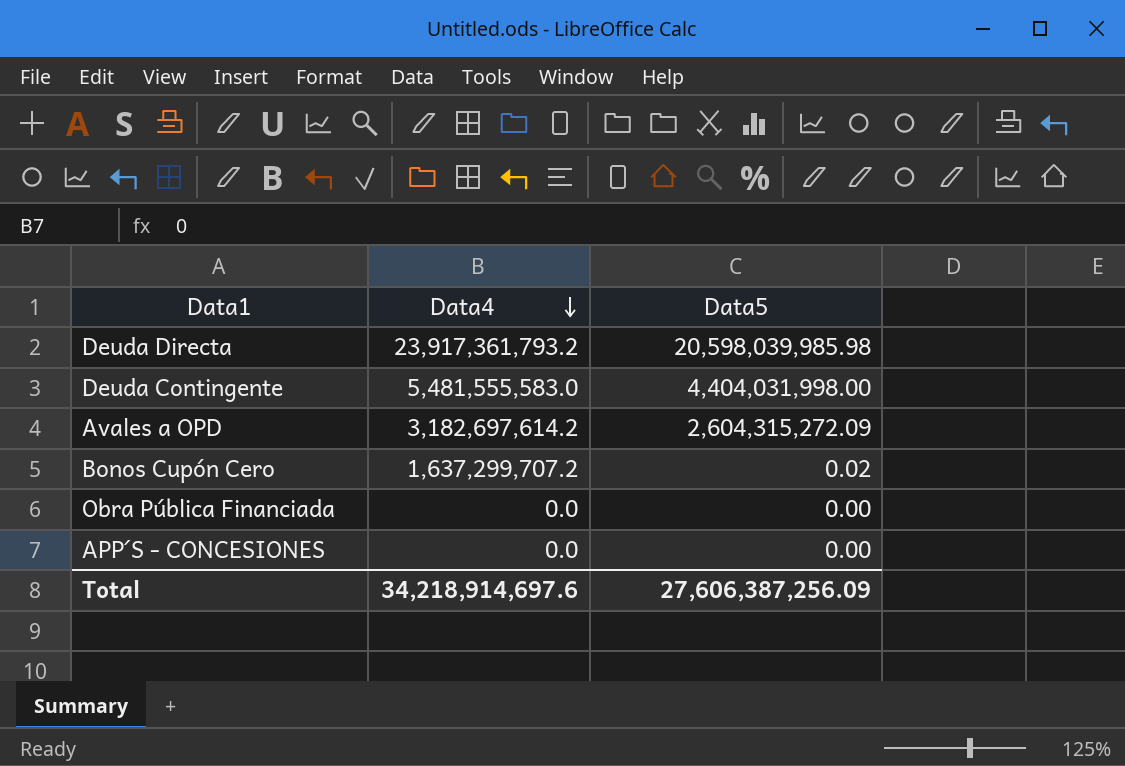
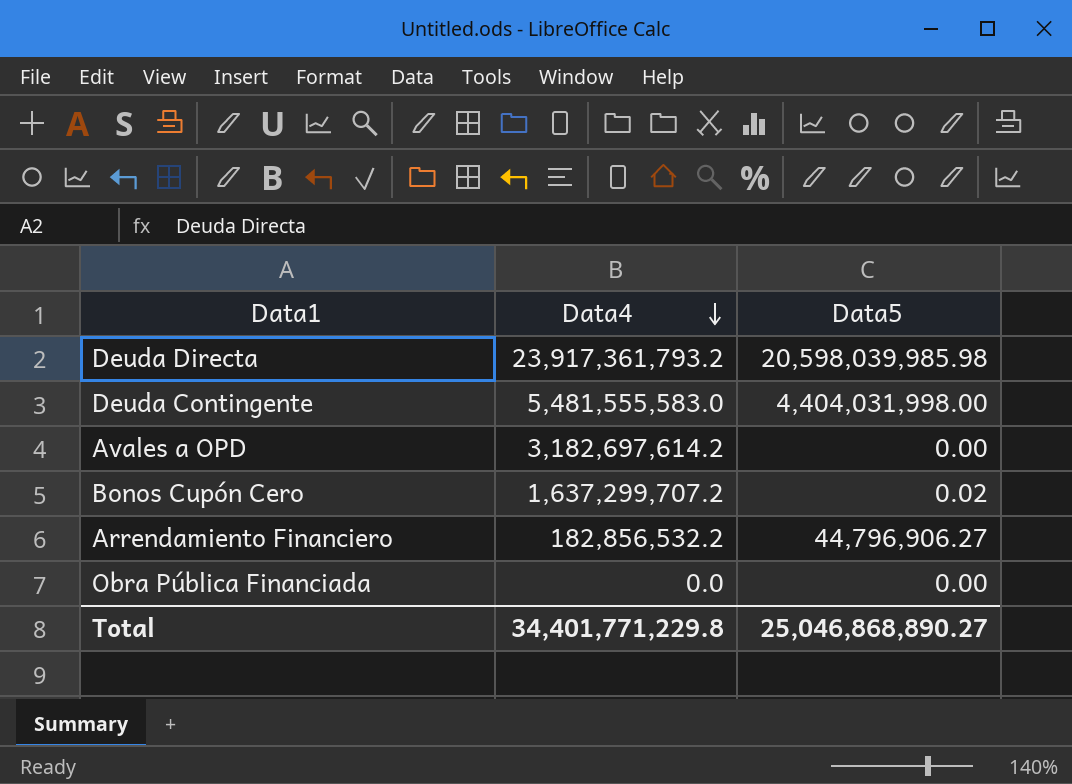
row APP´S - CONCESIONES: 0.0 | 0.00 -> none
Avales a OPD | Data5: 2,604,315,272.09 -> 0.00
row Arrendamiento Financiero: none -> 182,856,532.2 | 44,796,906.27
Total | Data4: 34,218,914,697.6 -> 34,401,771,229.8
Total | Data5: 27,606,387,256.09 -> 25,046,868,890.27

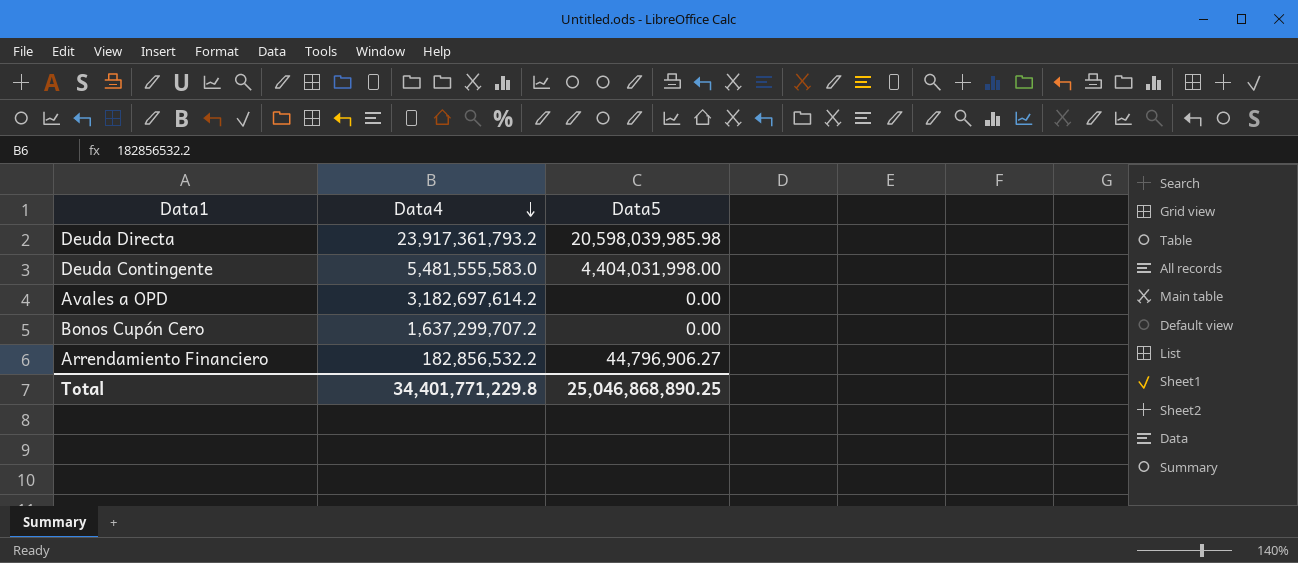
row Obra Pública Financiada: 0.0 | 0.00 -> none
Bonos Cupón Cero | Data5: 0.02 -> 0.00
Total | Data5: 25,046,868,890.27 -> 25,046,868,890.25

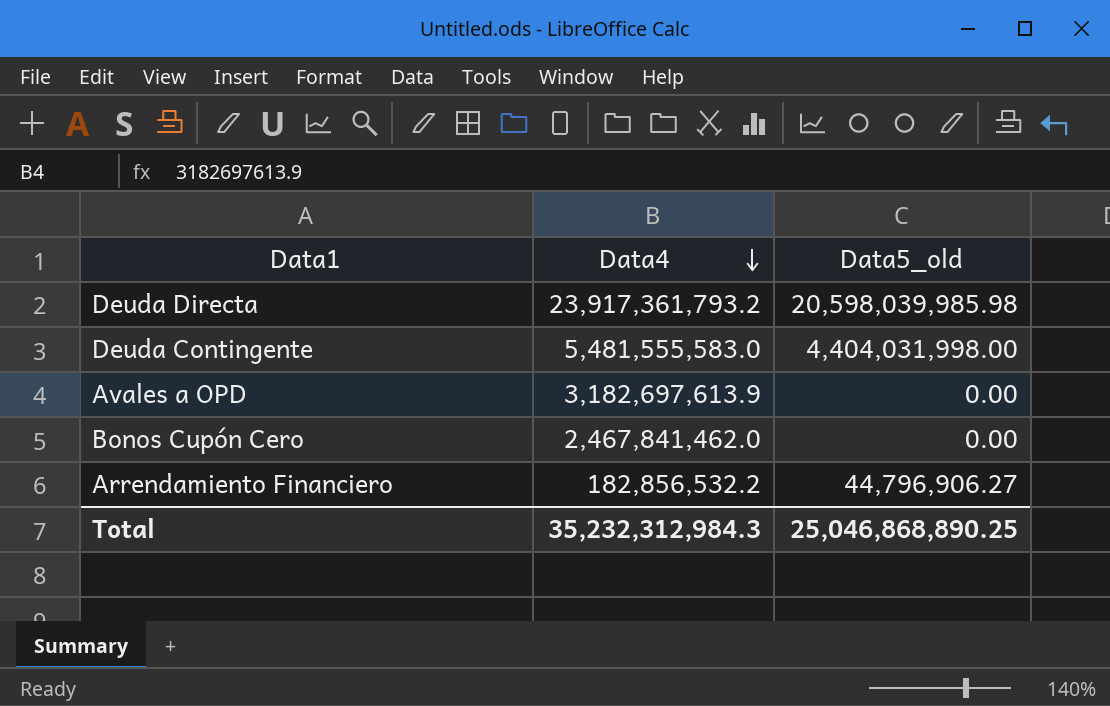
column name: Data5 -> Data5_old
Avales a OPD | Data4: 3,182,697,614.2 -> 3,182,697,613.9
Bonos Cupón Cero | Data4: 1,637,299,707.2 -> 2,467,841,462.0
Total | Data4: 34,401,771,229.8 -> 35,232,312,984.3

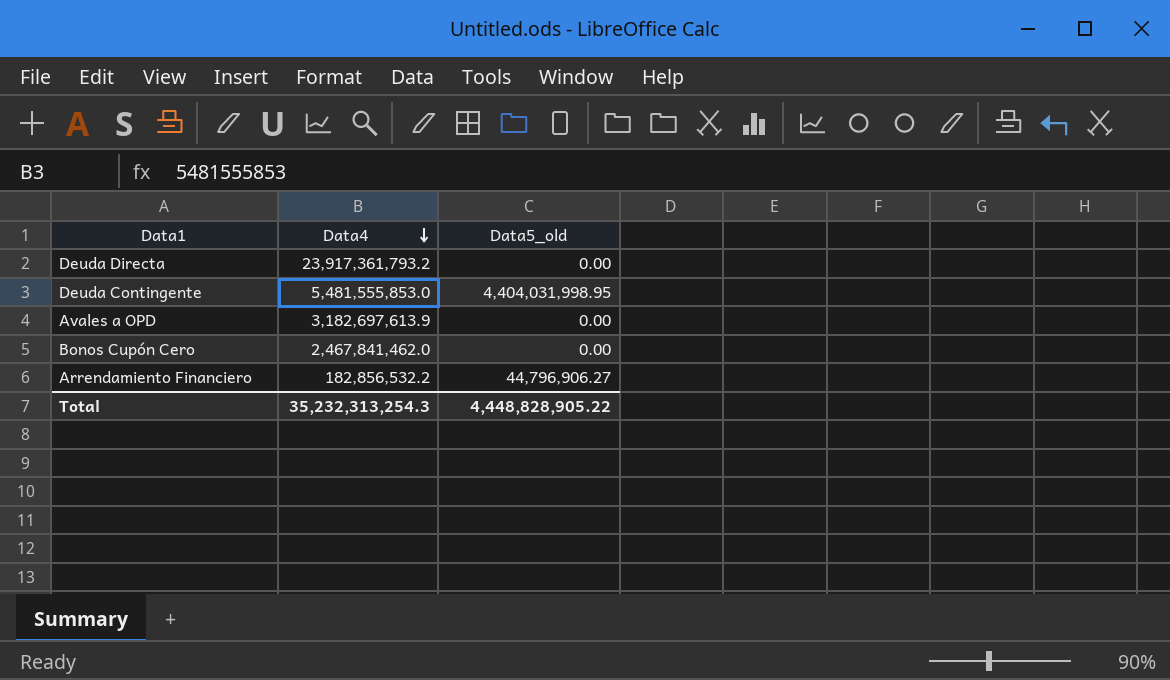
Deuda Directa | Data5_old: 20,598,039,985.98 -> 0.00
Deuda Contingente | Data4: 5,481,555,583.0 -> 5,481,555,853.0
Deuda Contingente | Data5_old: 4,404,031,998.00 -> 4,404,031,998.95
Total | Data4: 35,232,312,984.3 -> 35,232,313,254.3
Total | Data5_old: 25,046,868,890.25 -> 4,448,828,905.22

